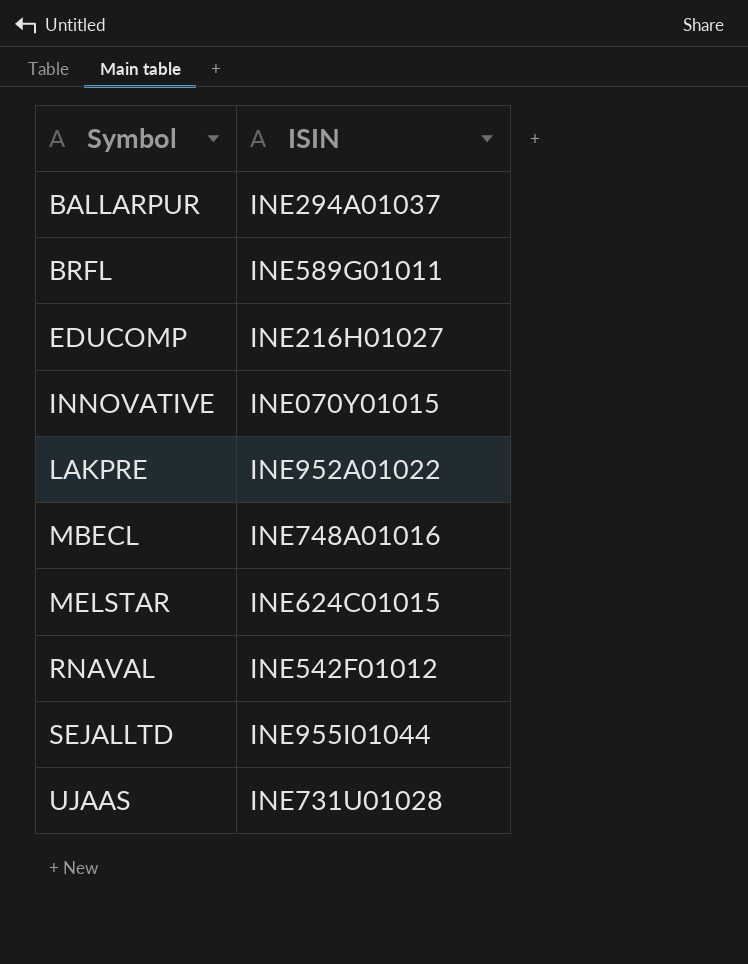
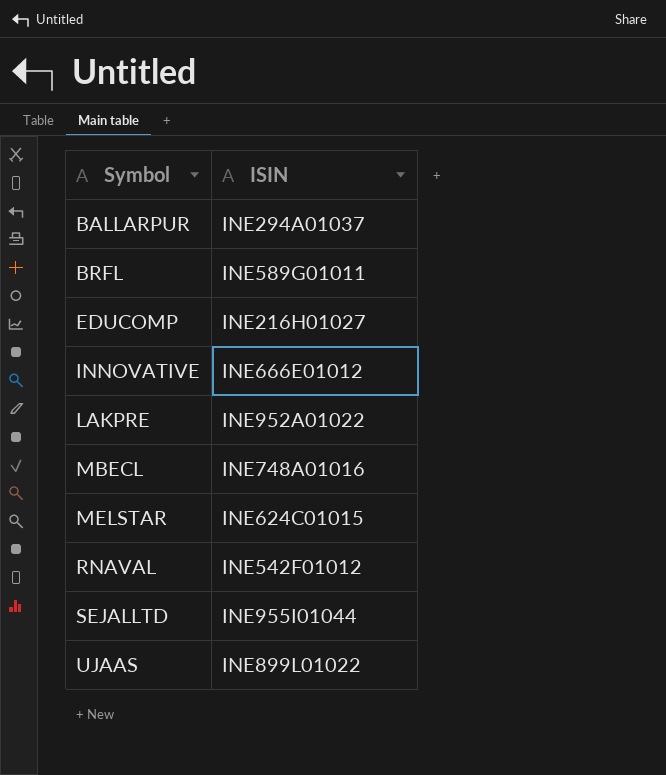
INNOVATIVE | ISIN: INE070Y01015 -> INE666E01012
UJAAS | ISIN: INE731U01028 -> INE899L01022

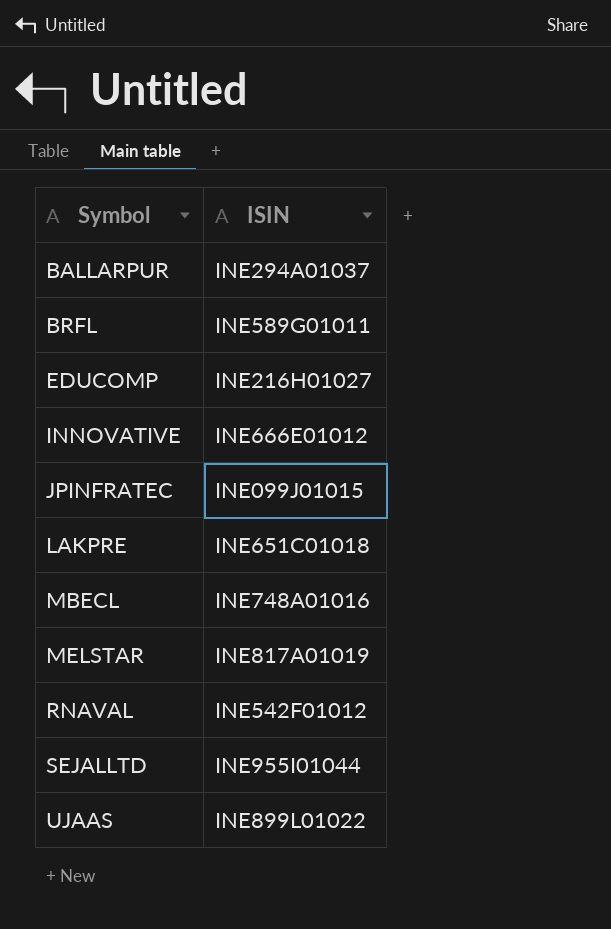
row JPINFRATEC: none -> INE099J01015
LAKPRE | ISIN: INE952A01022 -> INE651C01018
MELSTAR | ISIN: INE624C01015 -> INE817A01019

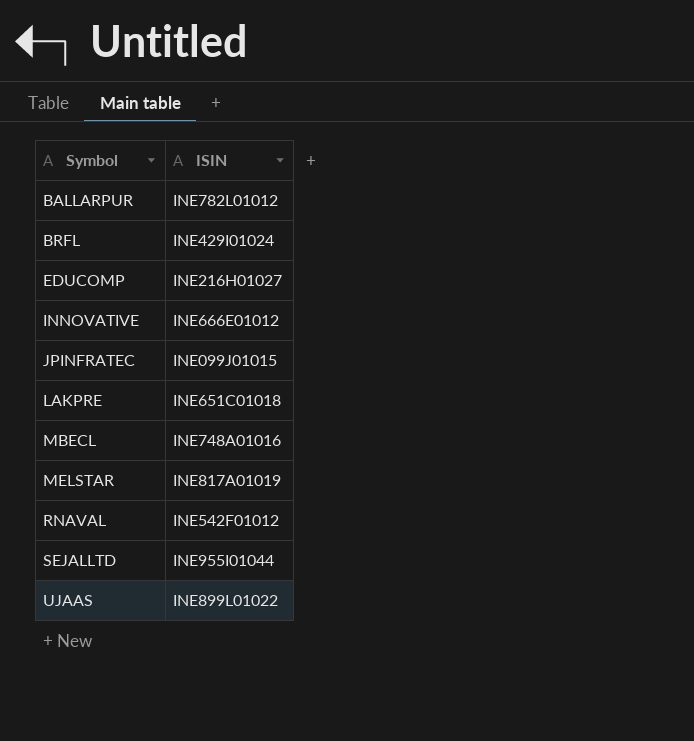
BALLARPUR | ISIN: INE294A01037 -> INE782L01012
BRFL | ISIN: INE589G01011 -> INE429I01024

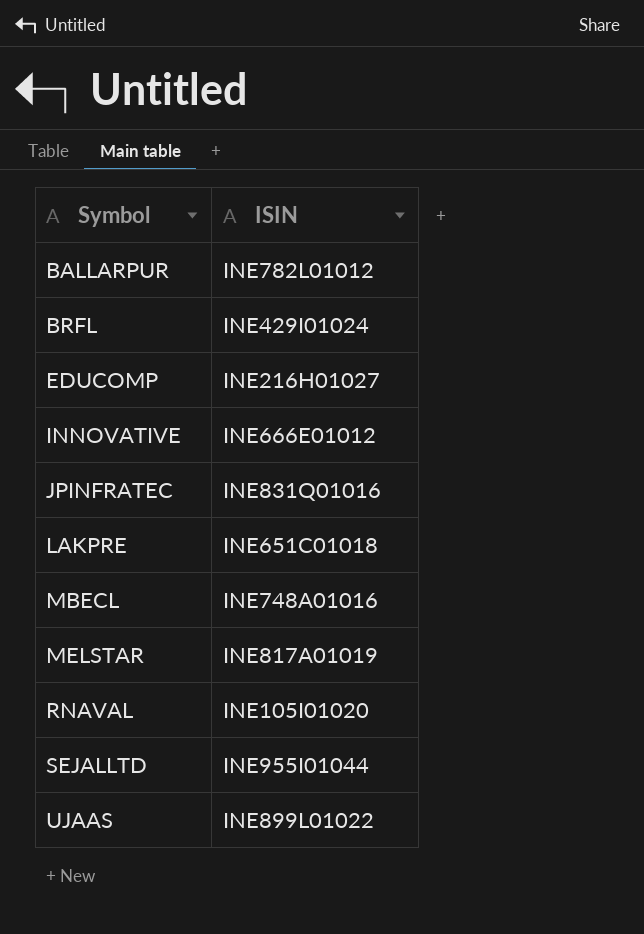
JPINFRATEC | ISIN: INE099J01015 -> INE831Q01016
RNAVAL | ISIN: INE542F01012 -> INE105I01020

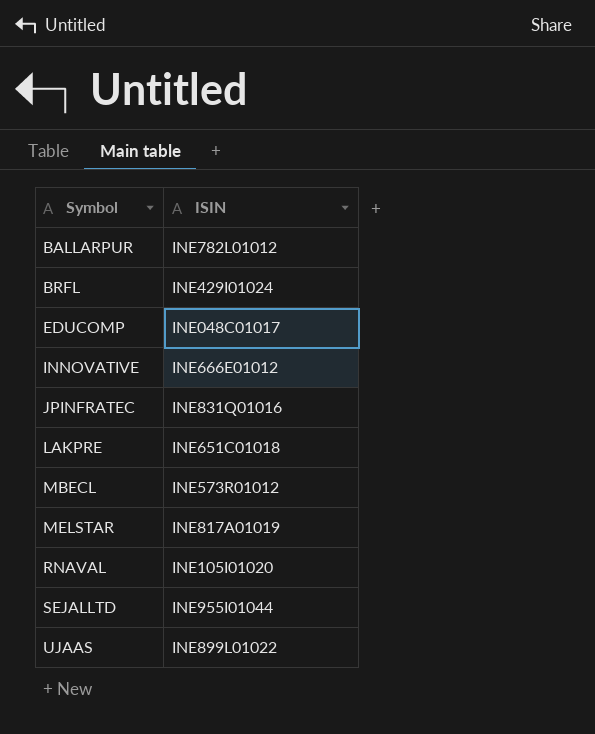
EDUCOMP | ISIN: INE216H01027 -> INE048C01017
MBECL | ISIN: INE748A01016 -> INE573R01012

